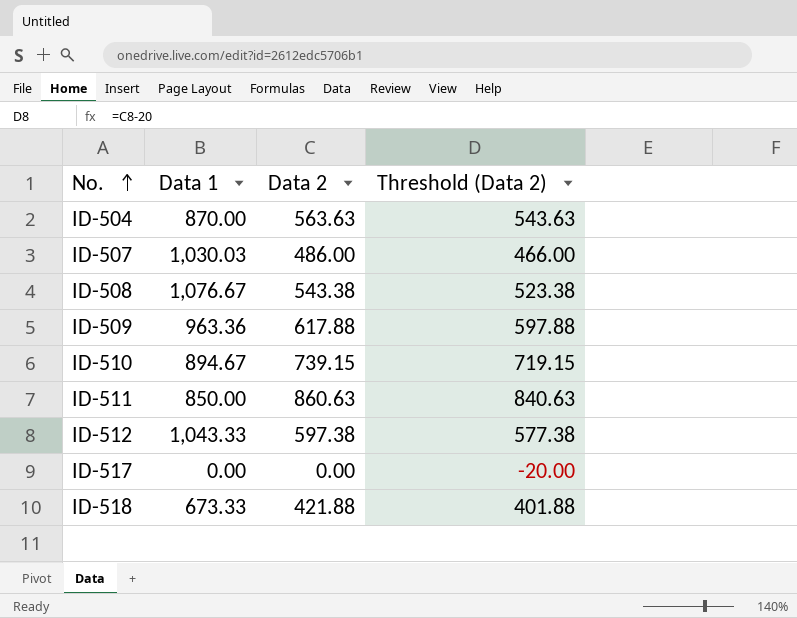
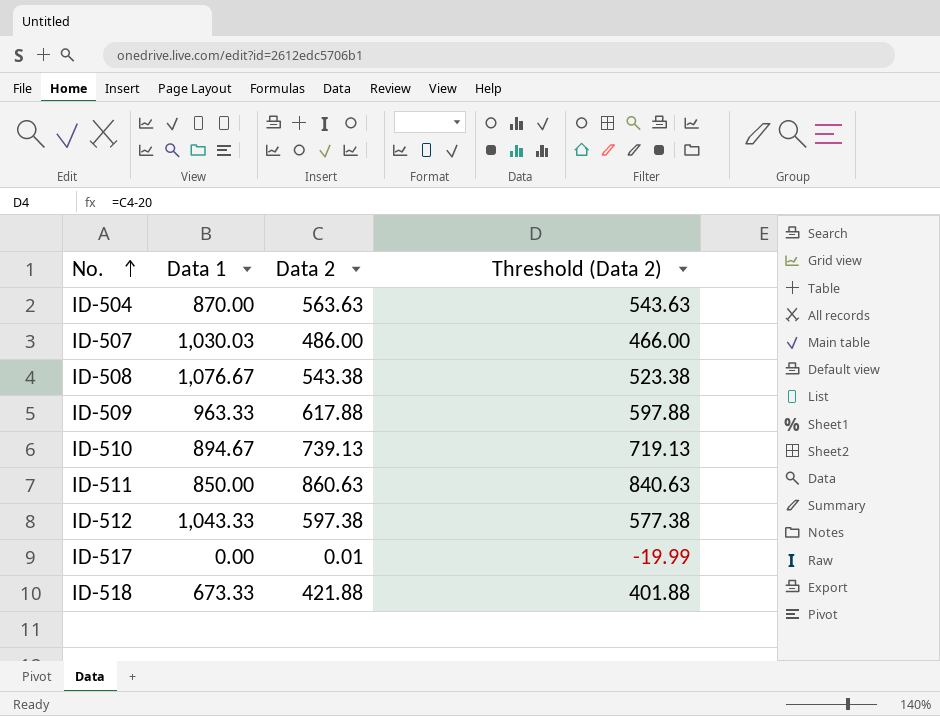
ID-509 | Data 1: 963.36 -> 963.33
ID-510 | Data 2: 739.15 -> 739.13
ID-510 | Threshold (Data 2): 719.15 -> 719.13
ID-517 | Data 2: 0.00 -> 0.01
ID-517 | Threshold (Data 2): -20.00 -> -19.99

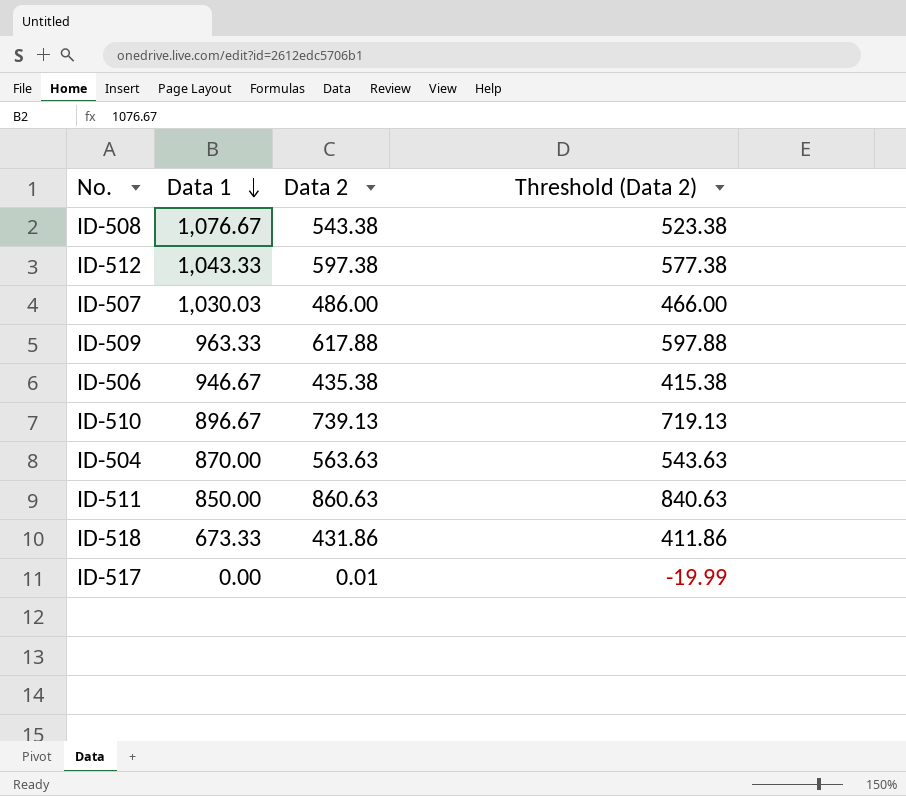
row order: No. ascending -> Data 1 descending
row ID-506: none -> 946.67 | 435.38 | 415.38
ID-510 | Data 1: 894.67 -> 896.67
ID-518 | Data 2: 421.88 -> 431.86
ID-518 | Threshold (Data 2): 401.88 -> 411.86

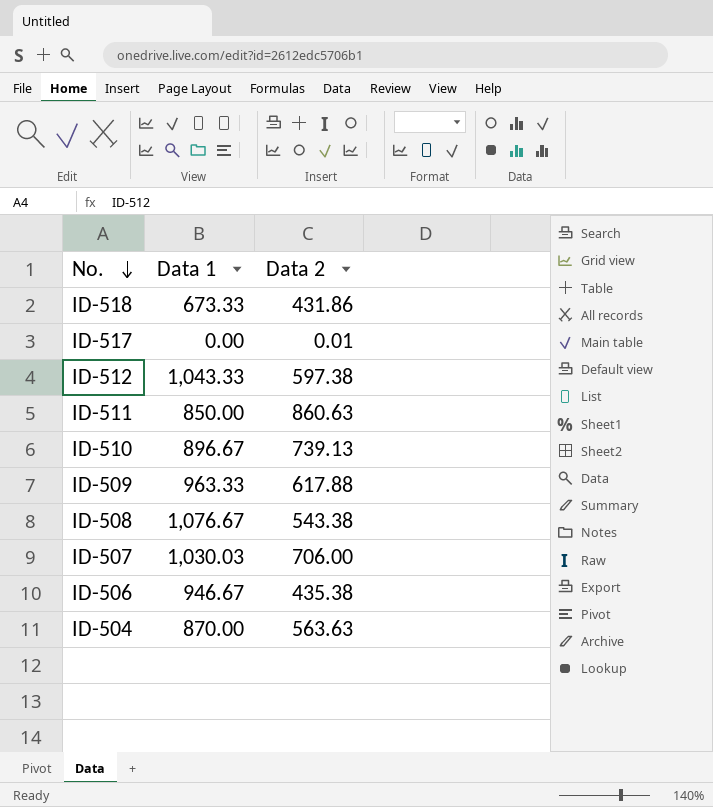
row order: Data 1 descending -> No. descending
column Threshold (Data 2) | formula: [Data 2] - 20 -> none
ID-507 | Data 2: 486.00 -> 706.00

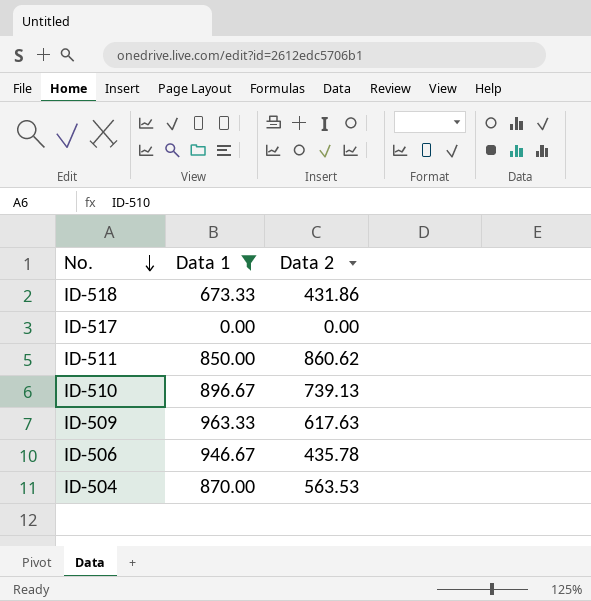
filter: none -> Data 1 <= 963.33
ID-517 | Data 2: 0.01 -> 0.00
ID-511 | Data 2: 860.63 -> 860.62
ID-509 | Data 2: 617.88 -> 617.63
ID-506 | Data 2: 435.38 -> 435.78
ID-504 | Data 2: 563.63 -> 563.53

